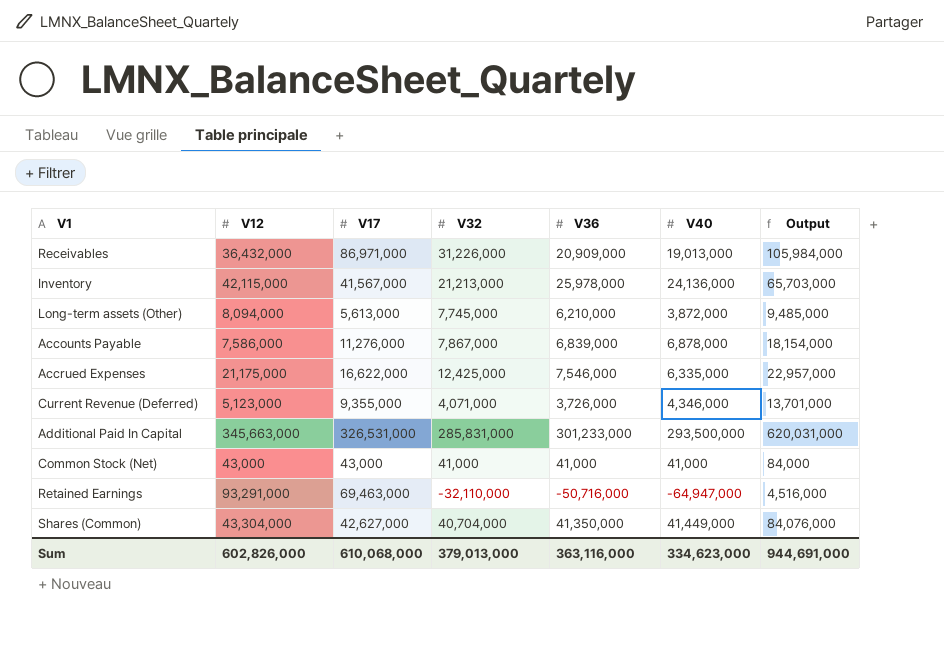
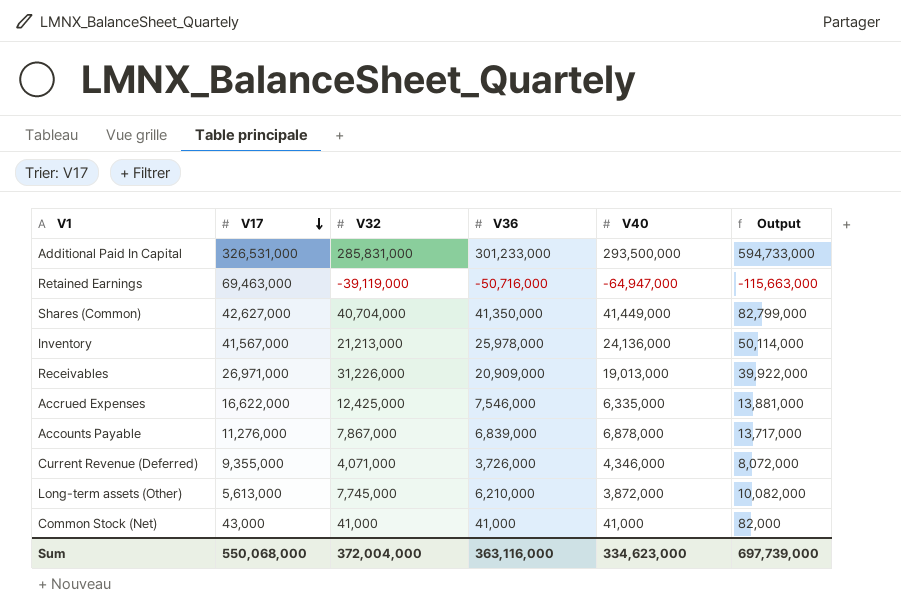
row order: none -> V17 descending
column V12 | position: 2 -> none
column Output | formula: [V17] + [V40] -> [V36] + [V40]
Retained Earnings | V32: -32,110,000 -> -39,119,000
Receivables | V17: 86,971,000 -> 26,971,000
Sum | V17: 610,068,000 -> 550,068,000
Sum | V32: 379,013,000 -> 372,004,000
Sum | Output: 944,691,000 -> 697,739,000

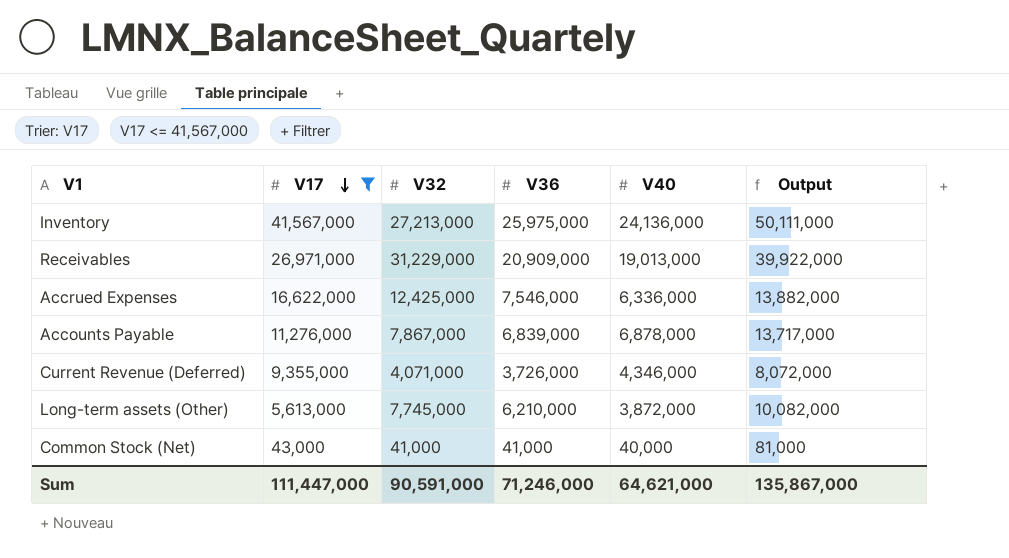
filter: none -> V17 <= 41,567,000
Inventory | V32: 21,213,000 -> 27,213,000
Inventory | V36: 25,978,000 -> 25,975,000
Inventory | Output: 50,114,000 -> 50,111,000
Receivables | V32: 31,226,000 -> 31,229,000
Accrued Expenses | V40: 6,335,000 -> 6,336,000
Accrued Expenses | Output: 13,881,000 -> 13,882,000
Common Stock (Net) | V40: 41,000 -> 40,000
Common Stock (Net) | Output: 82,000 -> 81,000
Sum | V17: 550,068,000 -> 111,447,000
Sum | V32: 372,004,000 -> 90,591,000
Sum | V36: 363,116,000 -> 71,246,000
Sum | V40: 334,623,000 -> 64,621,000
Sum | Output: 697,739,000 -> 135,867,000

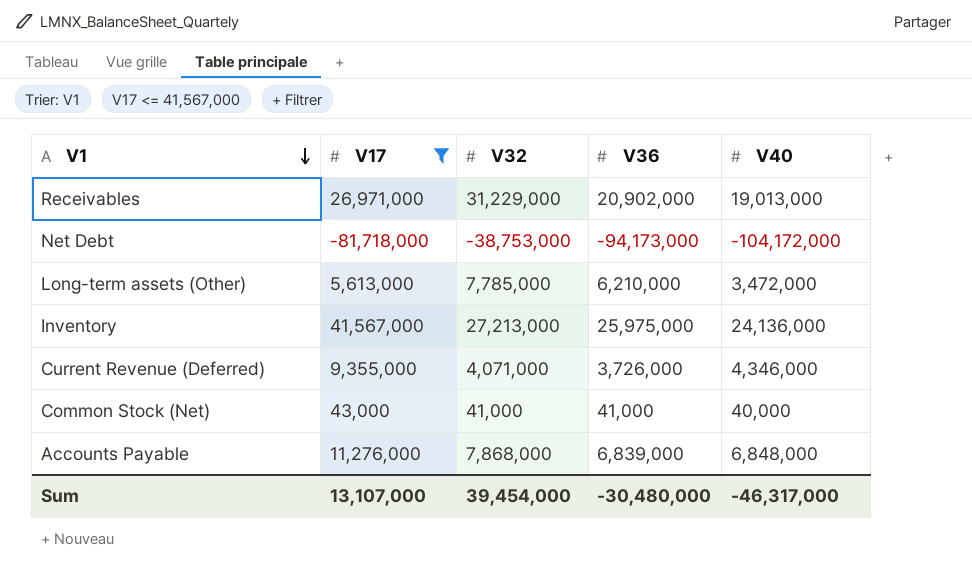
row order: V17 descending -> V1 descending
column Output | formula: [V36] + [V40] -> none
row Accrued Expenses: 16,622,000 | 12,425,000 | 7,546,000 | 6,336,000 | 13,882,000 -> none
Receivables | V36: 20,909,000 -> 20,902,000
row Net Debt: none -> -81,718,000 | -38,753,000 | -94,173,000 | -104,172,000
Long-term assets (Other) | V32: 7,745,000 -> 7,785,000
Long-term assets (Other) | V40: 3,872,000 -> 3,472,000
Accounts Payable | V32: 7,867,000 -> 7,868,000
Accounts Payable | V40: 6,878,000 -> 6,848,000
Sum | V17: 111,447,000 -> 13,107,000
Sum | V32: 90,591,000 -> 39,454,000
Sum | V36: 71,246,000 -> -30,480,000
Sum | V40: 64,621,000 -> -46,317,000

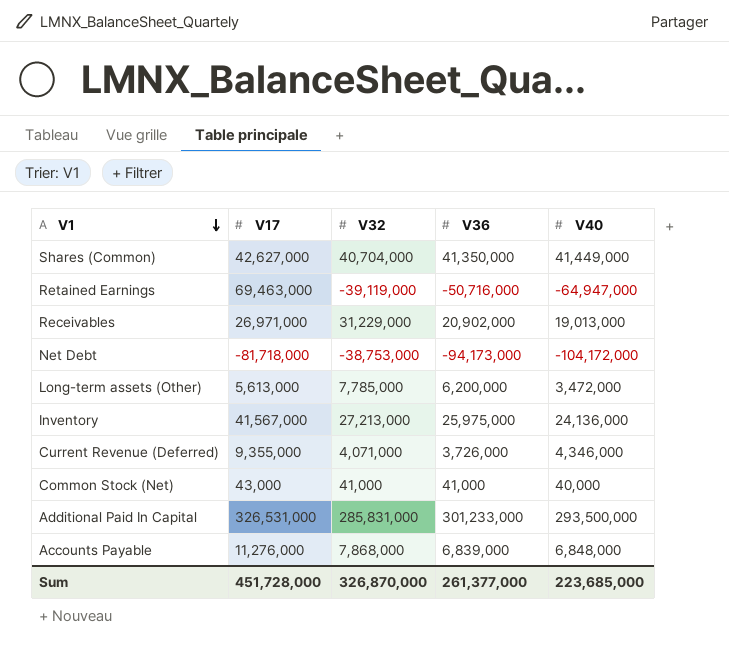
filter: V17 <= 41,567,000 -> none
Long-term assets (Other) | V36: 6,210,000 -> 6,200,000
Sum | V17: 13,107,000 -> 451,728,000
Sum | V32: 39,454,000 -> 326,870,000
Sum | V36: -30,480,000 -> 261,377,000
Sum | V40: -46,317,000 -> 223,685,000

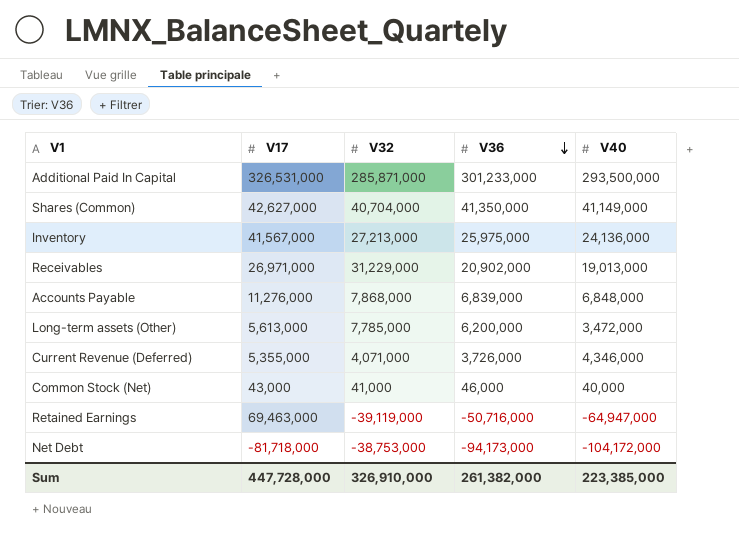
row order: V1 descending -> V36 descending
Additional Paid In Capital | V32: 285,831,000 -> 285,871,000
Shares (Common) | V40: 41,449,000 -> 41,149,000
Current Revenue (Deferred) | V17: 9,355,000 -> 5,355,000
Common Stock (Net) | V36: 41,000 -> 46,000
Sum | V17: 451,728,000 -> 447,728,000
Sum | V32: 326,870,000 -> 326,910,000
Sum | V36: 261,377,000 -> 261,382,000
Sum | V40: 223,685,000 -> 223,385,000

